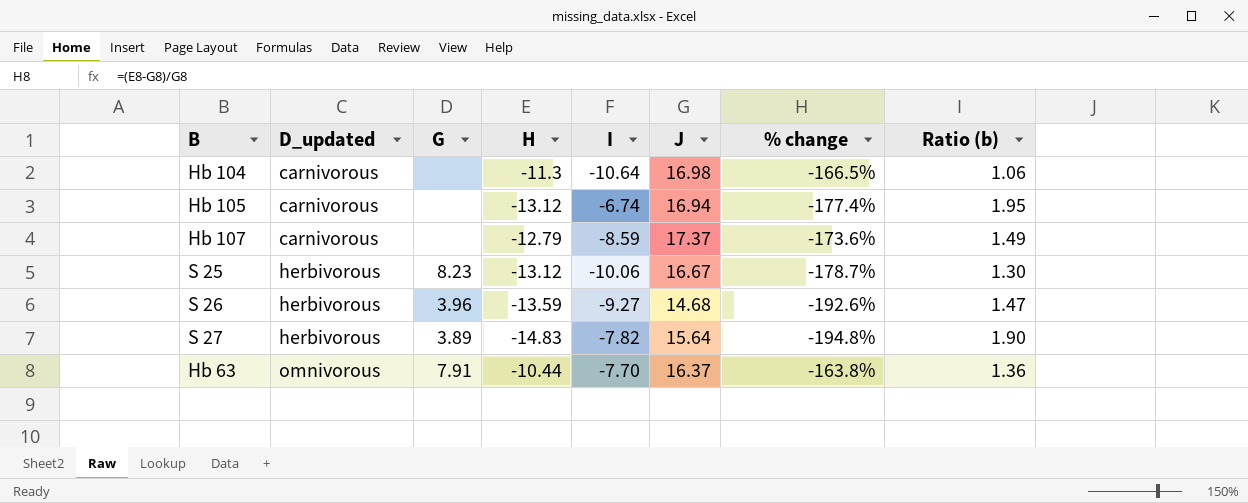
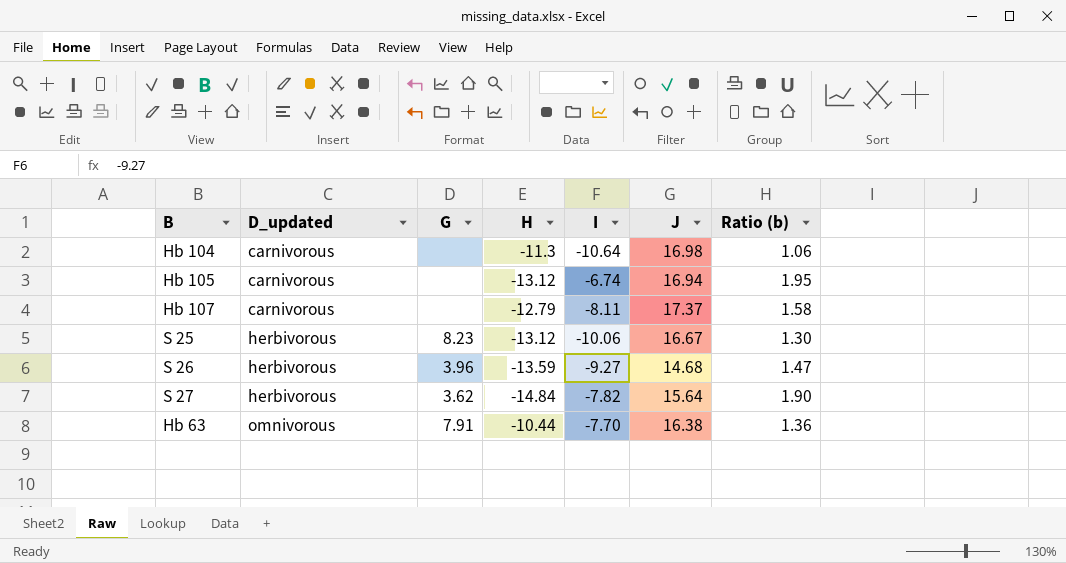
column % change | formula: ([H] - [J]) / [J] -> none
Hb 107 | I: -8.59 -> -8.11
Hb 107 | Ratio (b): 1.49 -> 1.58
S 27 | G: 3.89 -> 3.62
S 27 | H: -14.83 -> -14.84
Hb 63 | J: 16.37 -> 16.38

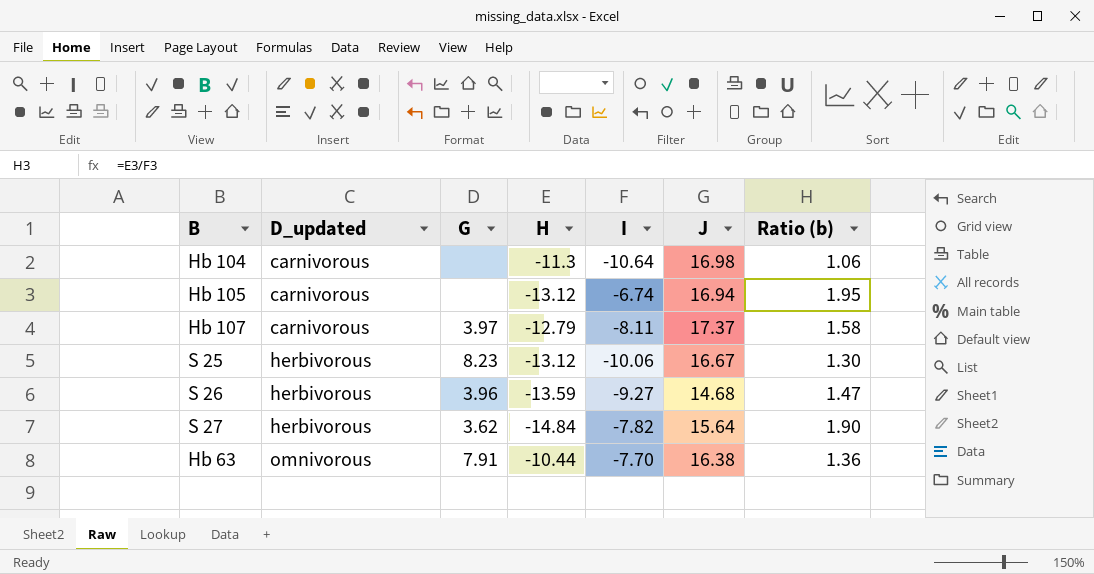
Hb 107 | G: none -> 3.97

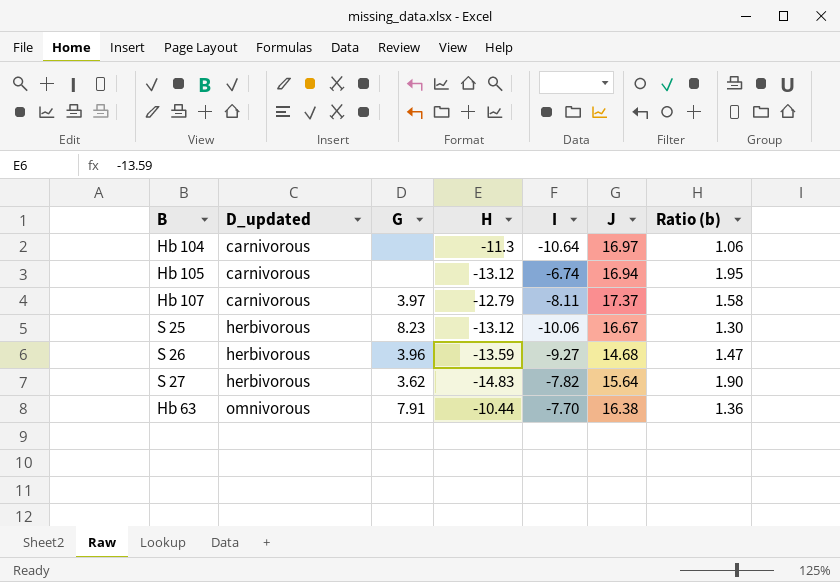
Hb 104 | J: 16.98 -> 16.97
S 27 | H: -14.84 -> -14.83

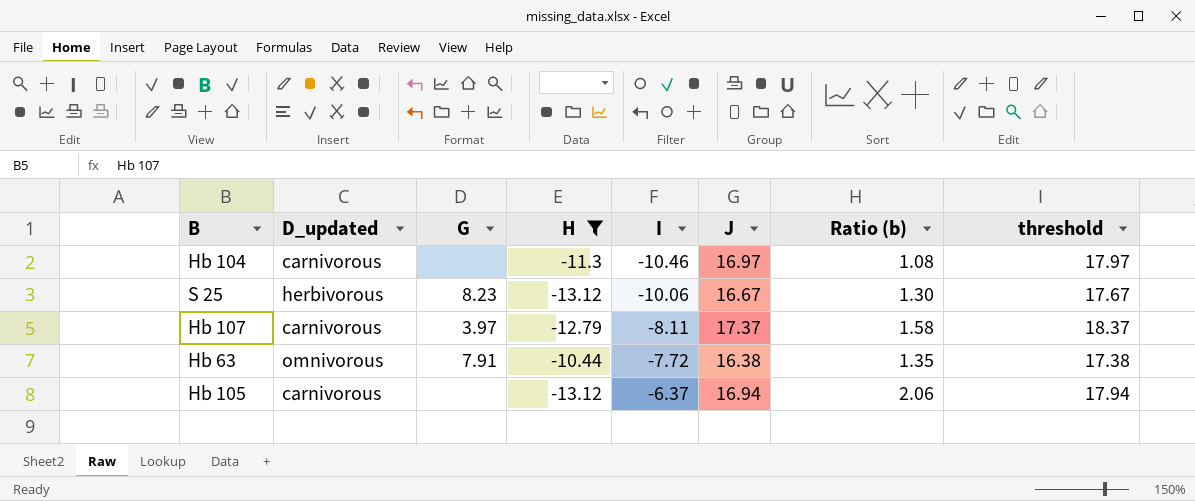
filter: none -> H >= -13.12
row order: D_updated ascending -> I ascending
column threshold | formula: none -> [J] + 1
Hb 104 | I: -10.64 -> -10.46
Hb 104 | Ratio (b): 1.06 -> 1.08
Hb 63 | I: -7.70 -> -7.72
Hb 63 | Ratio (b): 1.36 -> 1.35
Hb 105 | I: -6.74 -> -6.37
Hb 105 | Ratio (b): 1.95 -> 2.06

